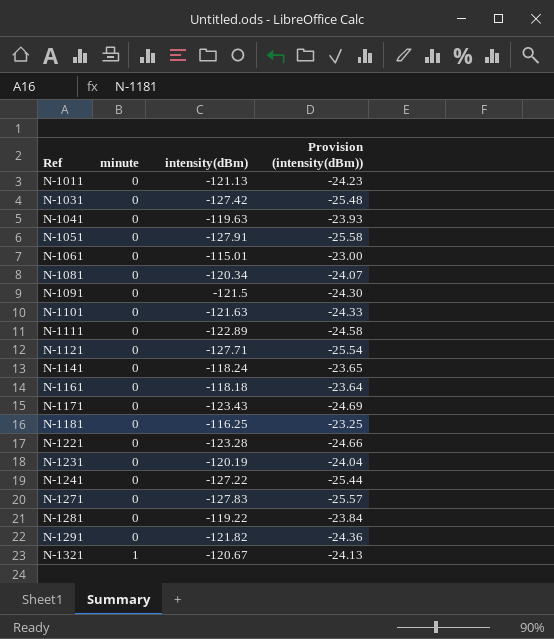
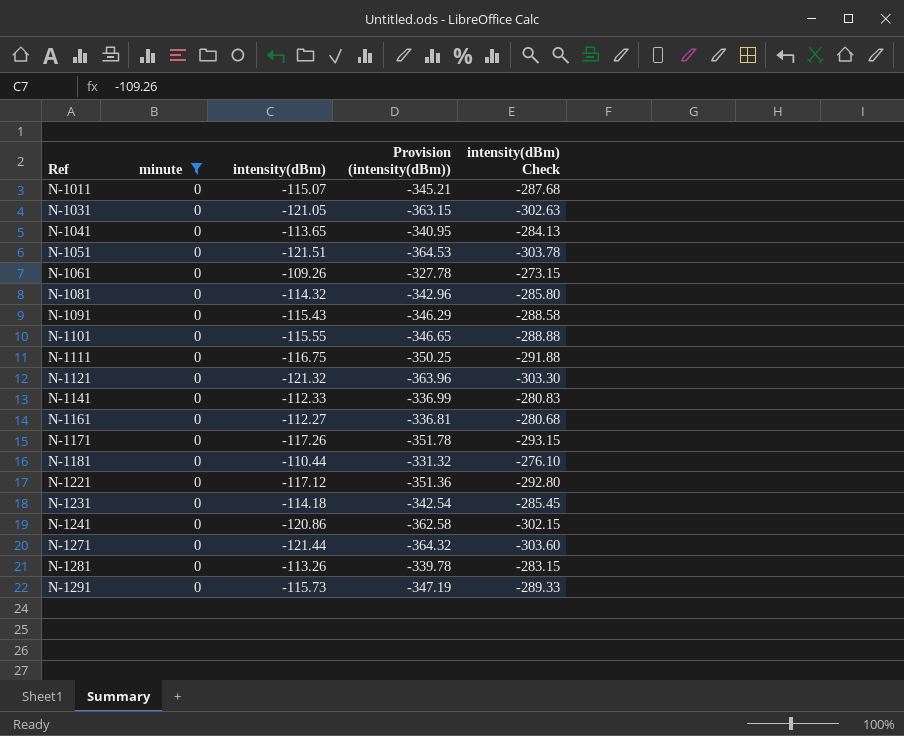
filter: none -> minute = 0
column Provision (intensity(dBm)) | formula: [intensity(dBm)] * 0.2 -> [intensity(dBm)] * 3
column intensity(dBm) Check | formula: none -> [intensity(dBm)] * 2.5
N-1011 | intensity(dBm): -121.13 -> -115.07
N-1031 | intensity(dBm): -127.42 -> -121.05
N-1041 | intensity(dBm): -119.63 -> -113.65
N-1051 | intensity(dBm): -127.91 -> -121.51
N-1061 | intensity(dBm): -115.01 -> -109.26
N-1081 | intensity(dBm): -120.34 -> -114.32
N-1091 | intensity(dBm): -121.5 -> -115.43
N-1101 | intensity(dBm): -121.63 -> -115.55
N-1111 | intensity(dBm): -122.89 -> -116.75
N-1121 | intensity(dBm): -127.71 -> -121.32
N-1141 | intensity(dBm): -118.24 -> -112.33
N-1161 | intensity(dBm): -118.18 -> -112.27
N-1171 | intensity(dBm): -123.43 -> -117.26
N-1181 | intensity(dBm): -116.25 -> -110.44
N-1221 | intensity(dBm): -123.28 -> -117.12
N-1231 | intensity(dBm): -120.19 -> -114.18
N-1241 | intensity(dBm): -127.22 -> -120.86
N-1271 | intensity(dBm): -127.83 -> -121.44
N-1281 | intensity(dBm): -119.22 -> -113.26
N-1291 | intensity(dBm): -121.82 -> -115.73

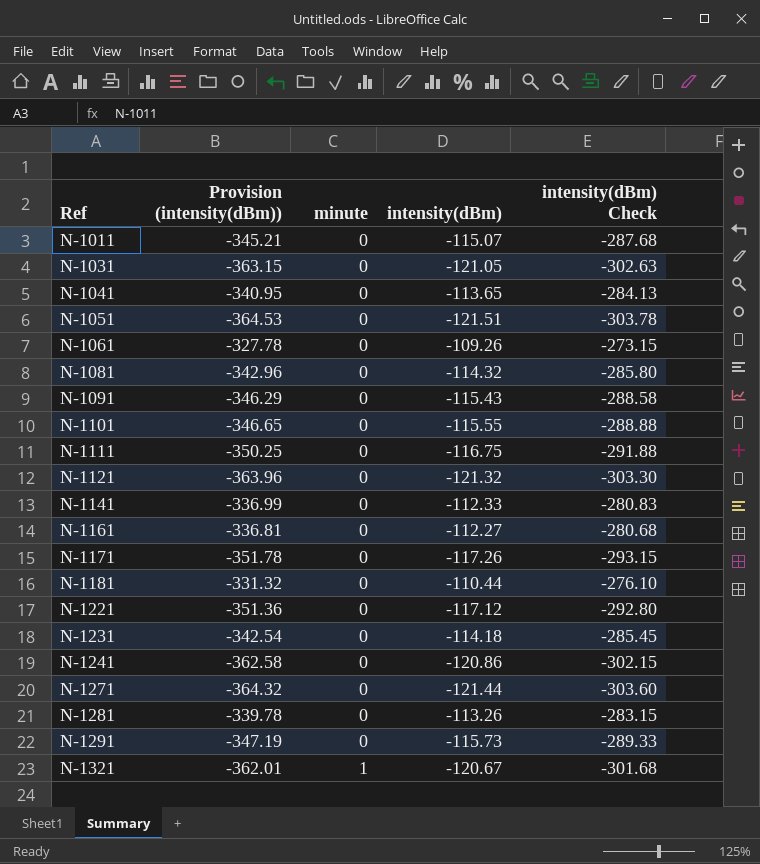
filter: minute = 0 -> none
column Provision (intensity(dBm)) | position: 4 -> 2

